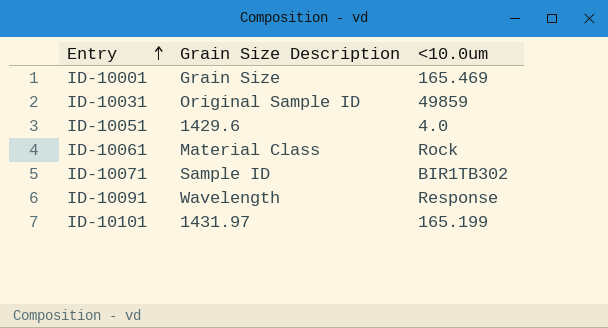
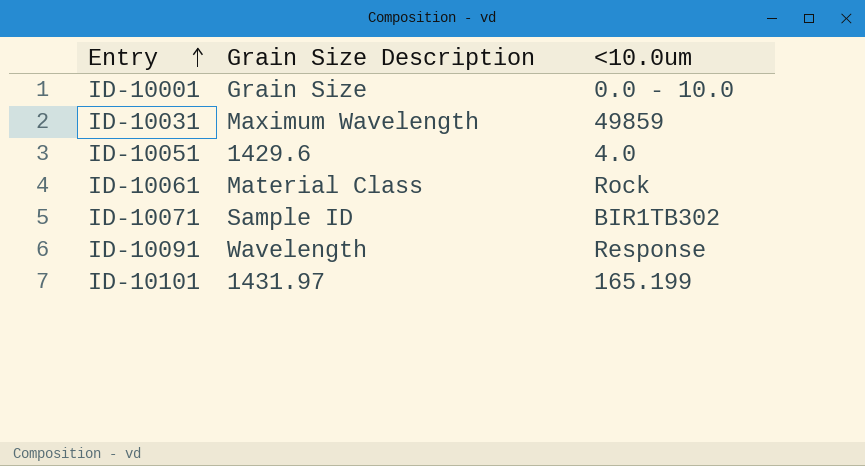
ID-10001 | <10.0um: 165.469 -> 0.0 - 10.0
ID-10031 | Grain Size Description: Original Sample ID -> Maximum Wavelength

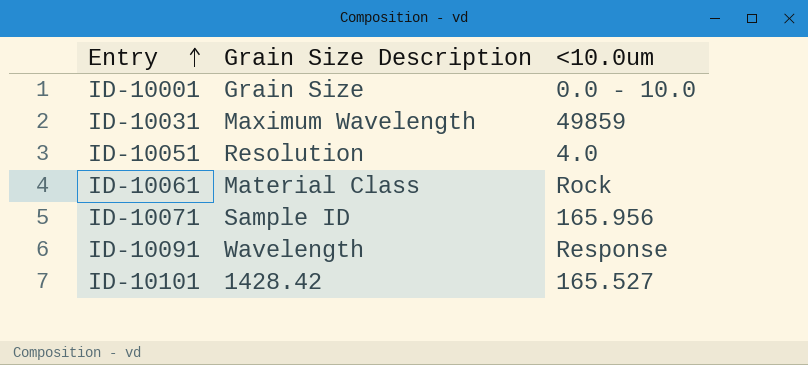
ID-10051 | Grain Size Description: 1429.6 -> Resolution
ID-10071 | <10.0um: BIR1TB302 -> 165.956
ID-10101 | Grain Size Description: 1431.97 -> 1428.42
ID-10101 | <10.0um: 165.199 -> 165.527

